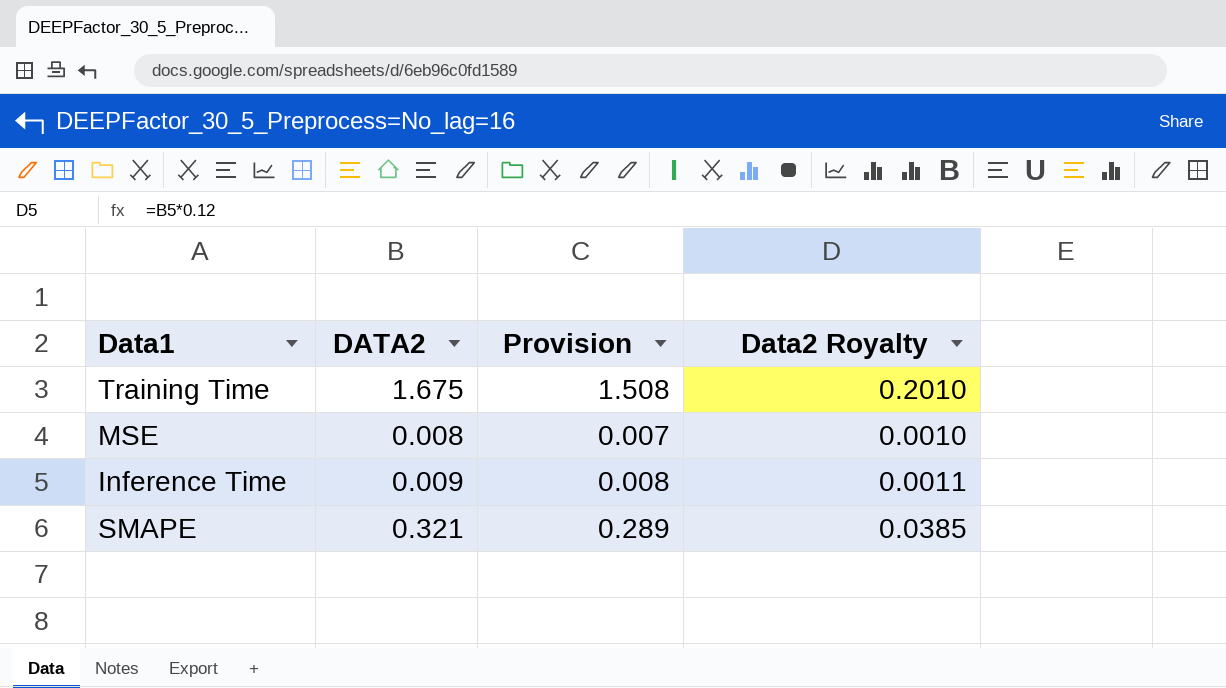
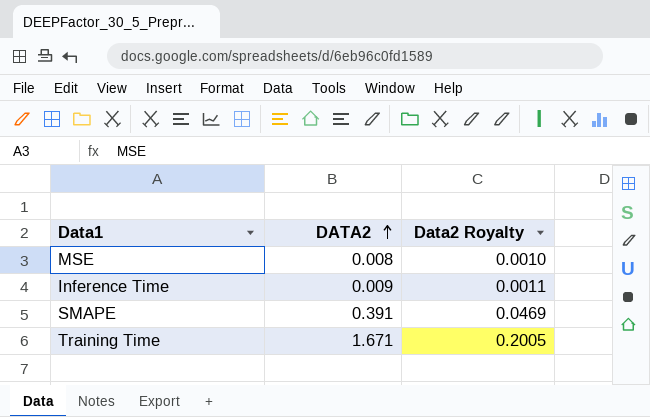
row order: none -> DATA2 ascending
column Provision | formula: [DATA2] * 0.9 -> none
SMAPE | DATA2: 0.321 -> 0.391
SMAPE | Data2 Royalty: 0.0385 -> 0.0469
Training Time | DATA2: 1.675 -> 1.671
Training Time | Data2 Royalty: 0.2010 -> 0.2005

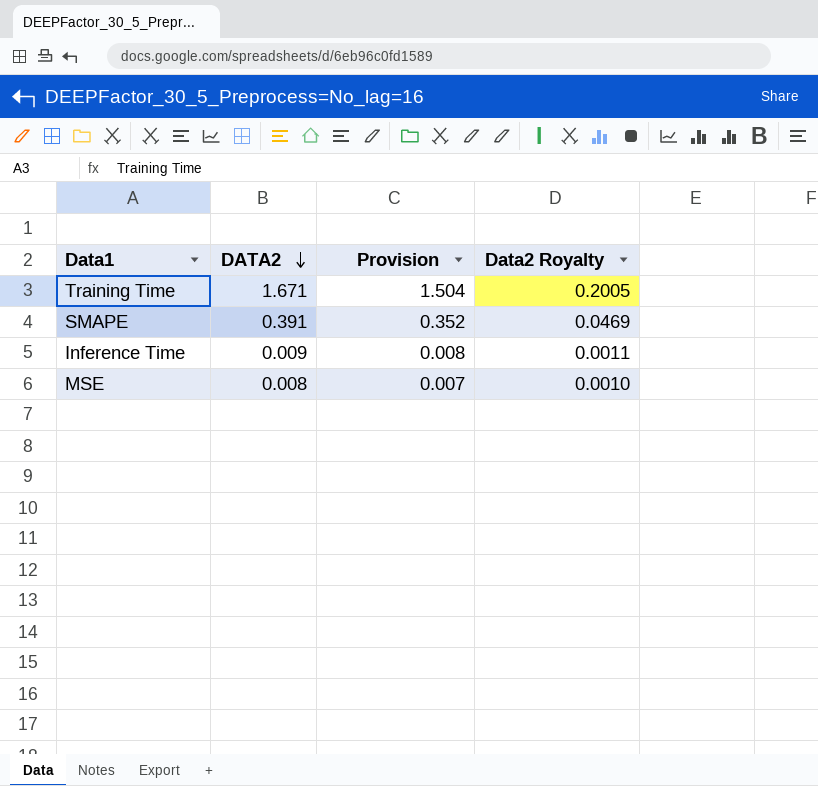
row order: DATA2 ascending -> DATA2 descending
column Provision | formula: none -> [DATA2] * 0.9

